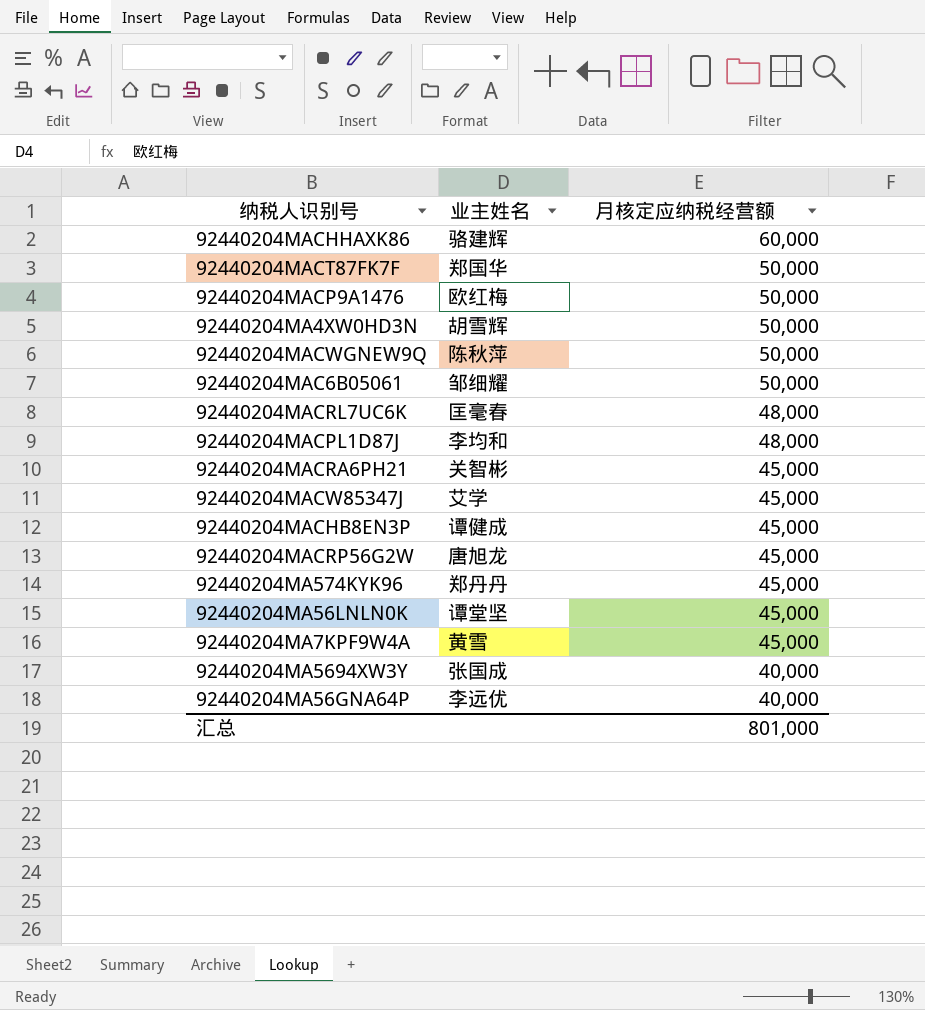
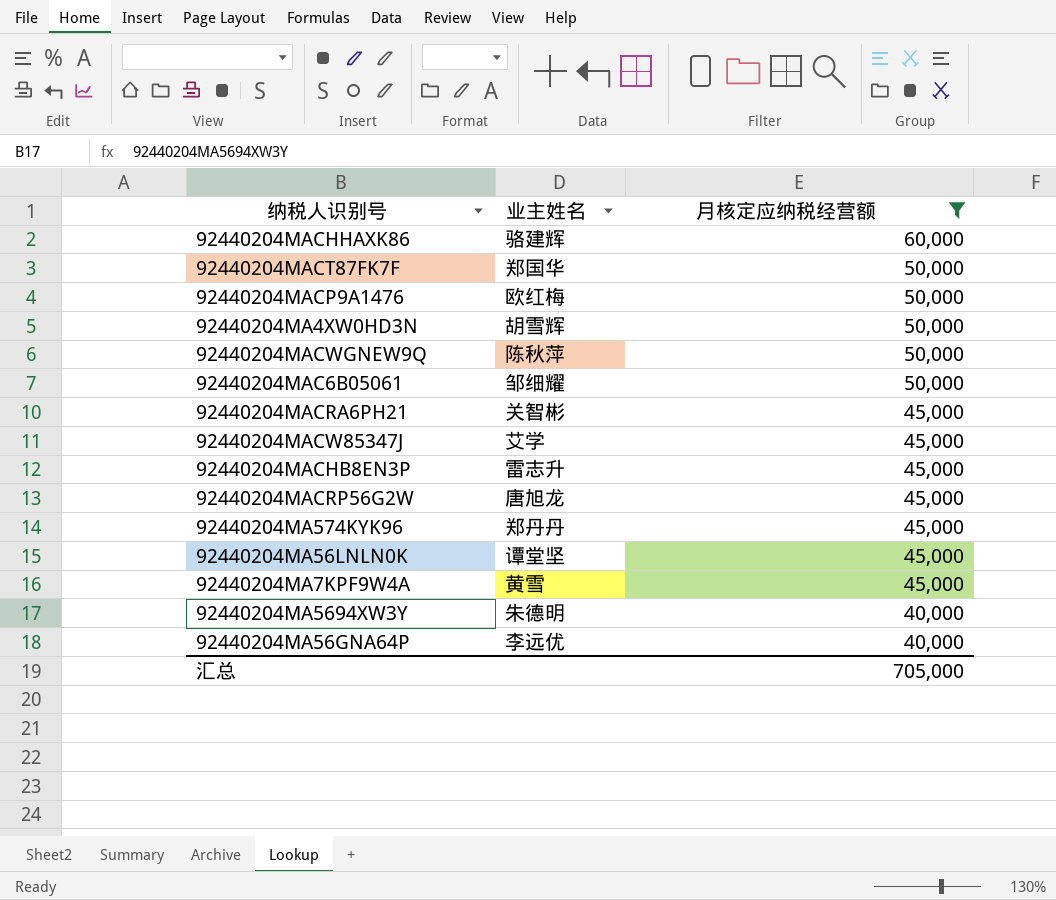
filter: none -> 月核定应纳税经营额 != 48,000
92440204MACHB8EN3P | 业主姓名: 谭健成 -> 雷志升
92440204MA5694XW3Y | 业主姓名: 张国成 -> 朱德明
汇总 | 月核定应纳税经营额: 801,000 -> 705,000

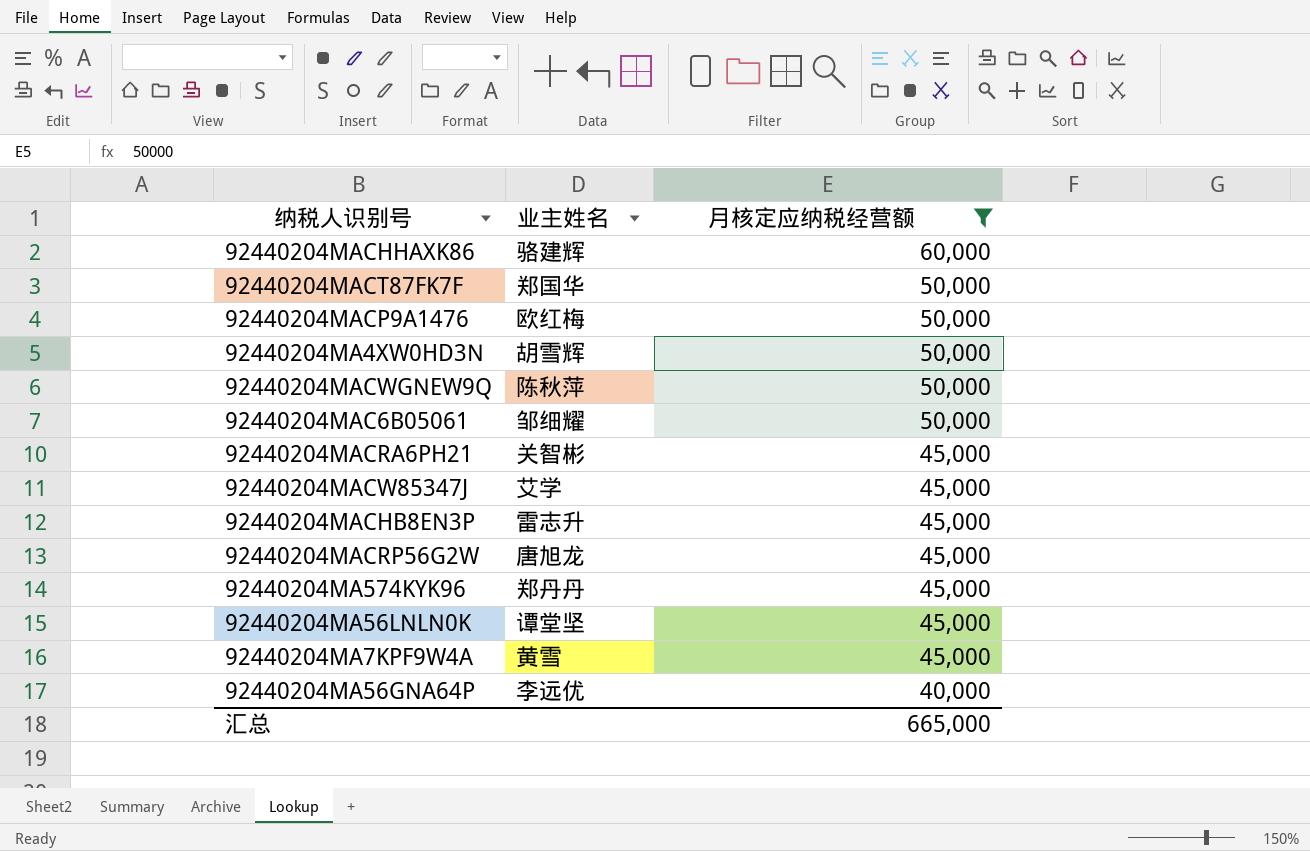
row 92440204MA5694XW3Y: 朱德明 | 40,000 -> none
汇总 | 月核定应纳税经营额: 705,000 -> 665,000

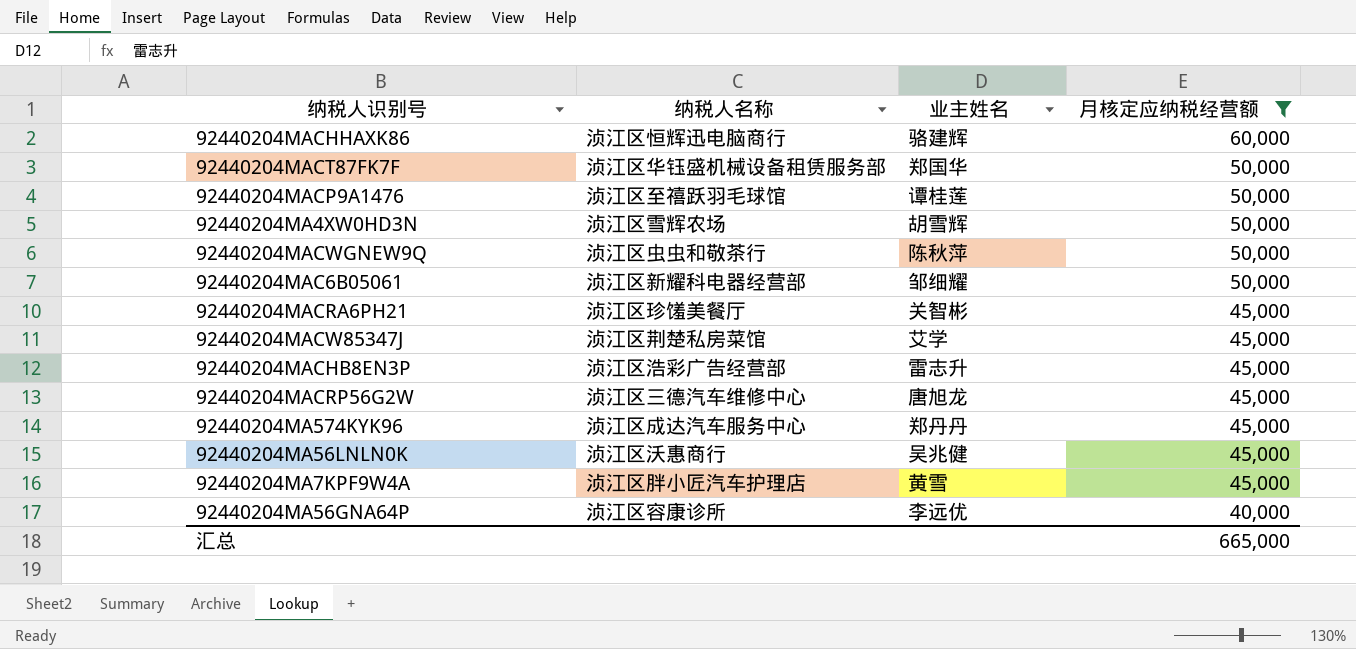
column 纳税人名称 | position: none -> 2
92440204MACP9A1476 | 业主姓名: 欧红梅 -> 谭桂莲
92440204MA56LNLN0K | 业主姓名: 谭堂坚 -> 吴兆健

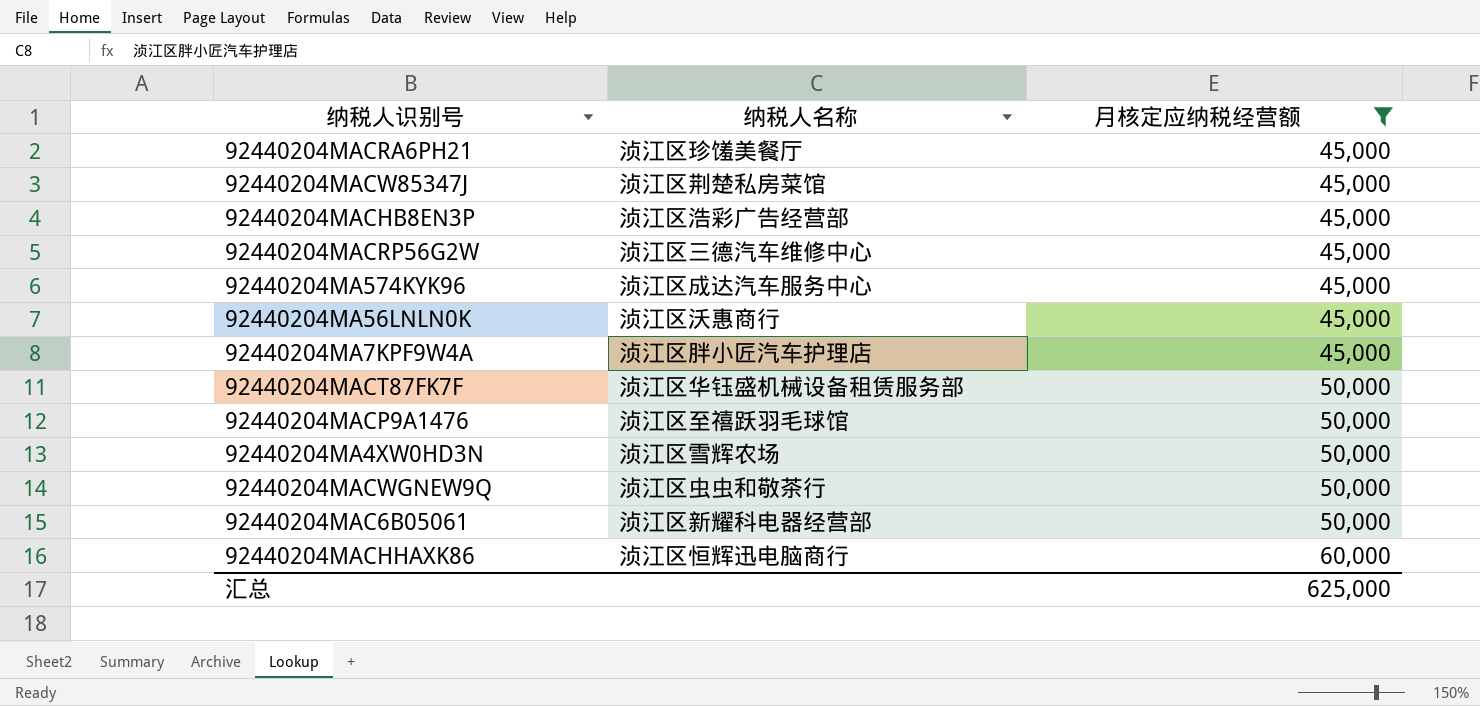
row order: 月核定应纳税经营额 descending -> 月核定应纳税经营额 ascending
column 业主姓名 | position: 3 -> none
row 92440204MA56GNA64P: 浈江区容康诊所 | 李远优 | 40,000 -> none
汇总 | 月核定应纳税经营额: 665,000 -> 625,000

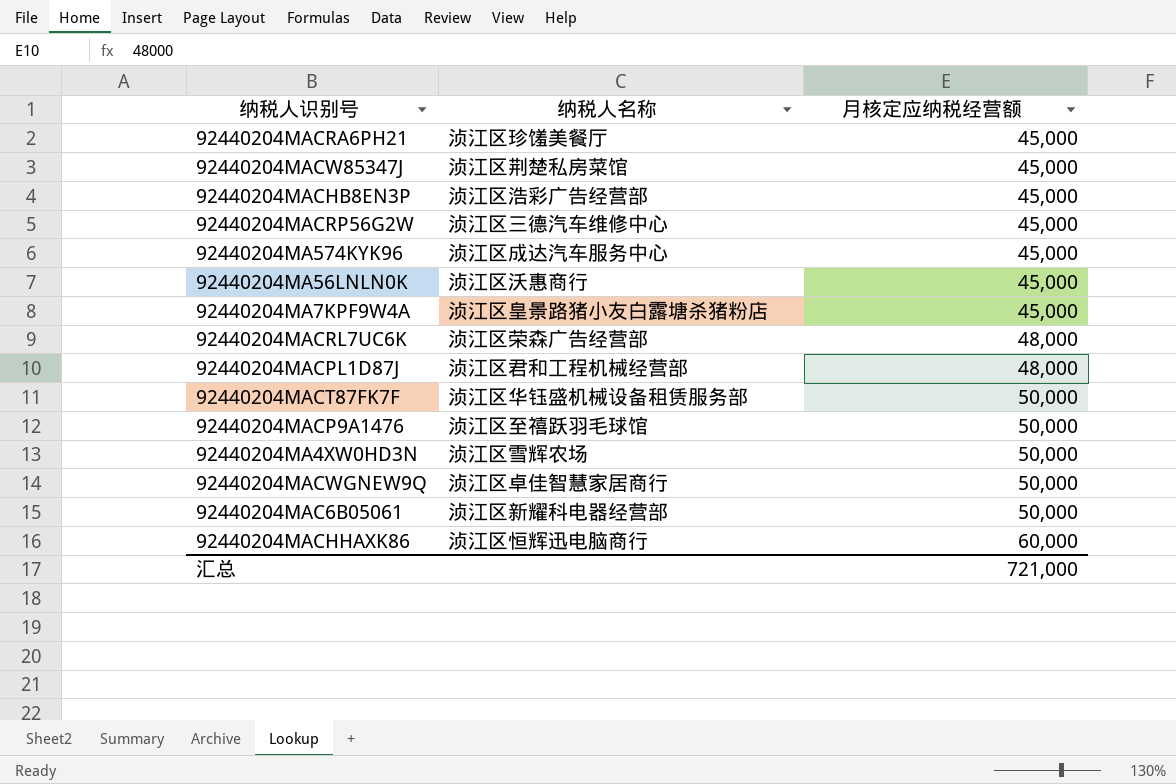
filter: 月核定应纳税经营额 != 48,000 -> none
92440204MA7KPF9W4A | 纳税人名称: 浈江区胖小匠汽车护理店 -> 浈江区皇景路猪小友白露塘杀猪粉店
92440204MACWGNEW9Q | 纳税人名称: 浈江区虫虫和敬茶行 -> 浈江区卓佳智慧家居商行
汇总 | 月核定应纳税经营额: 625,000 -> 721,000

